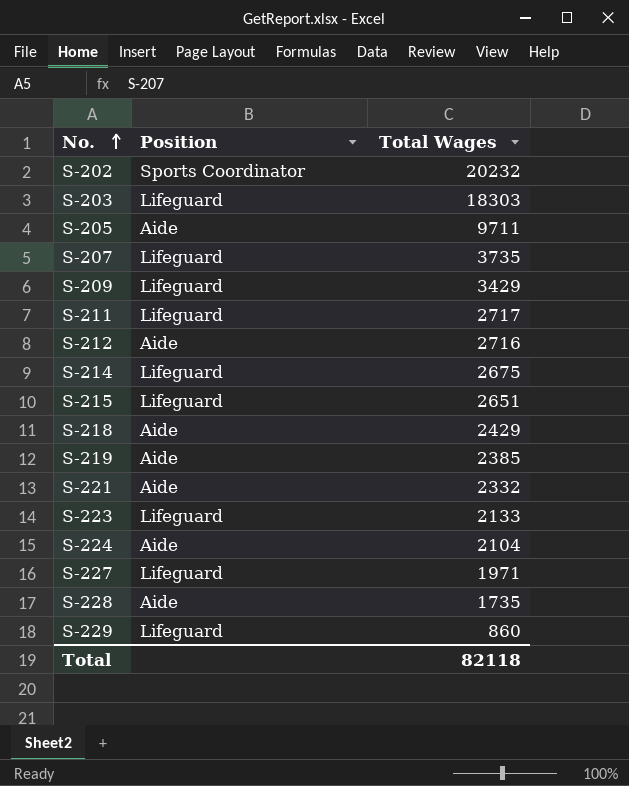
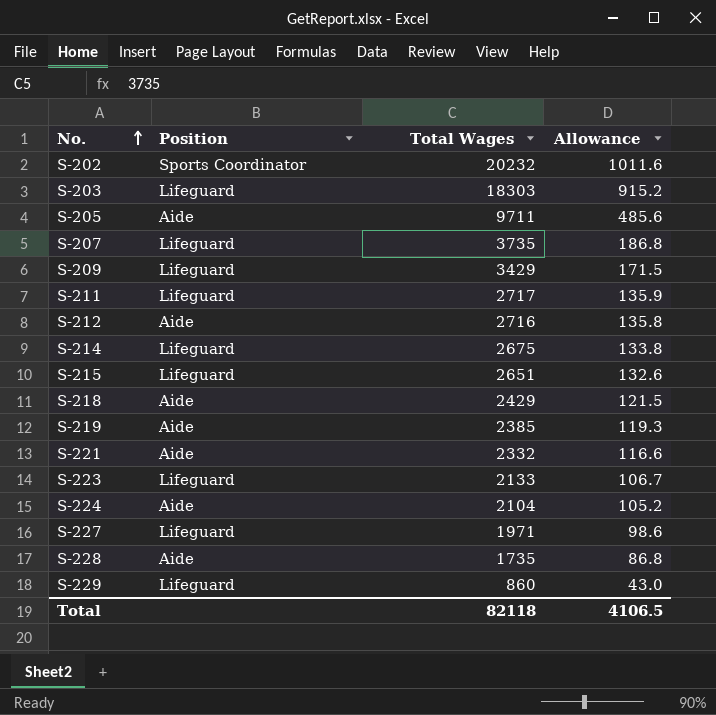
column Allowance | formula: none -> [Total Wages] * 0.05

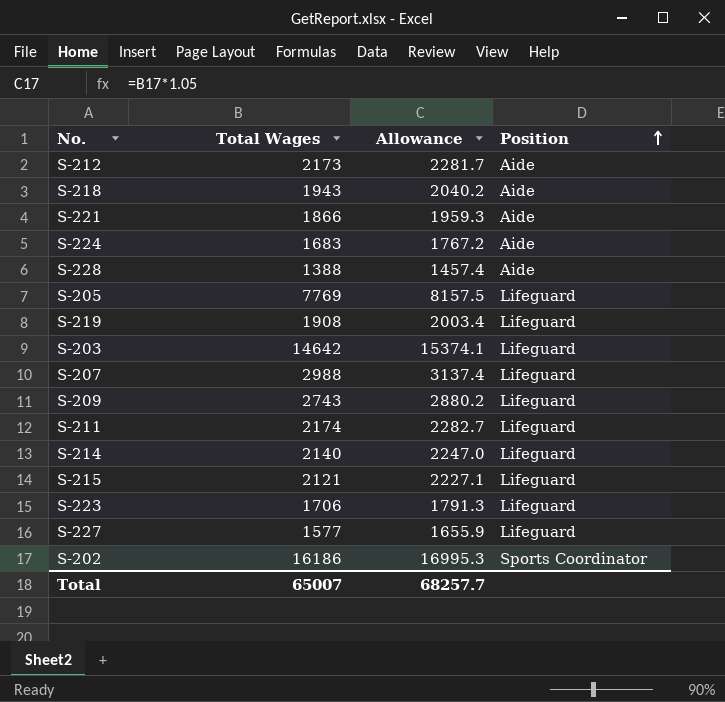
row order: No. ascending -> Position ascending
column Allowance | formula: [Total Wages] * 0.05 -> [Total Wages] * 1.05
column Position | position: 2 -> 4
row S-229: Lifeguard | 860 | 43.0 -> none
S-212 | Total Wages: 2716 -> 2173
S-218 | Total Wages: 2429 -> 1943
S-221 | Total Wages: 2332 -> 1866
S-224 | Total Wages: 2104 -> 1683
S-228 | Total Wages: 1735 -> 1388
S-205 | Total Wages: 9711 -> 7769
S-205 | Position: Aide -> Lifeguard
S-219 | Total Wages: 2385 -> 1908
S-219 | Position: Aide -> Lifeguard
S-203 | Total Wages: 18303 -> 14642
S-207 | Total Wages: 3735 -> 2988
S-209 | Total Wages: 3429 -> 2743
S-211 | Total Wages: 2717 -> 2174
S-214 | Total Wages: 2675 -> 2140
S-215 | Total Wages: 2651 -> 2121
S-223 | Total Wages: 2133 -> 1706
S-227 | Total Wages: 1971 -> 1577
S-202 | Total Wages: 20232 -> 16186
Total | Total Wages: 82118 -> 65007
Total | Allowance: 4106.5 -> 68257.7

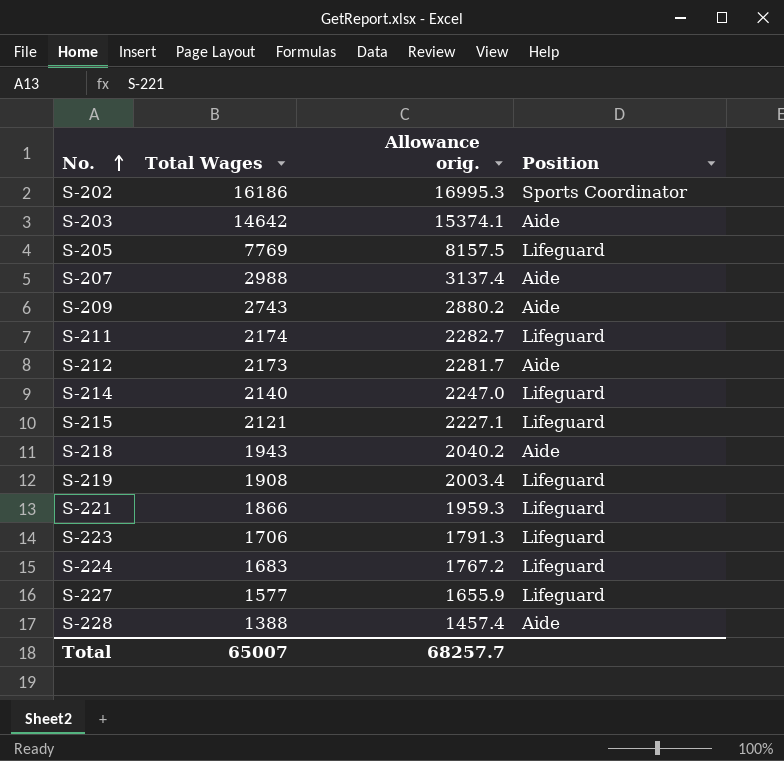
row order: Position ascending -> No. ascending
column name: Allowance -> Allowance orig.
S-203 | Position: Lifeguard -> Aide
S-207 | Position: Lifeguard -> Aide
S-209 | Position: Lifeguard -> Aide
S-221 | Position: Aide -> Lifeguard
S-224 | Position: Aide -> Lifeguard

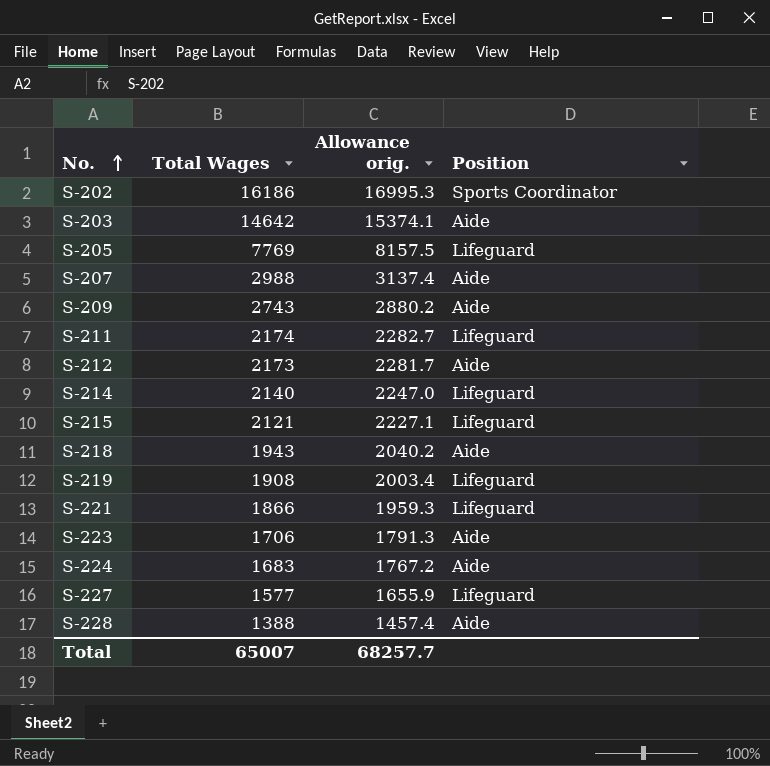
S-223 | Position: Lifeguard -> Aide
S-224 | Position: Lifeguard -> Aide

